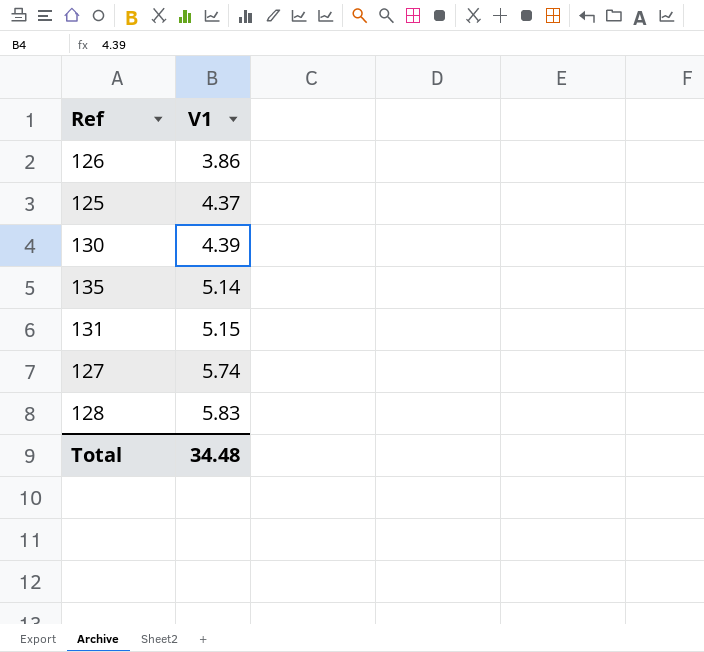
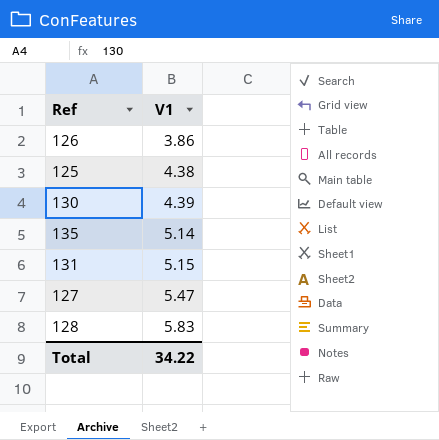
125 | V1: 4.37 -> 4.38
127 | V1: 5.74 -> 5.47
Total | V1: 34.48 -> 34.22

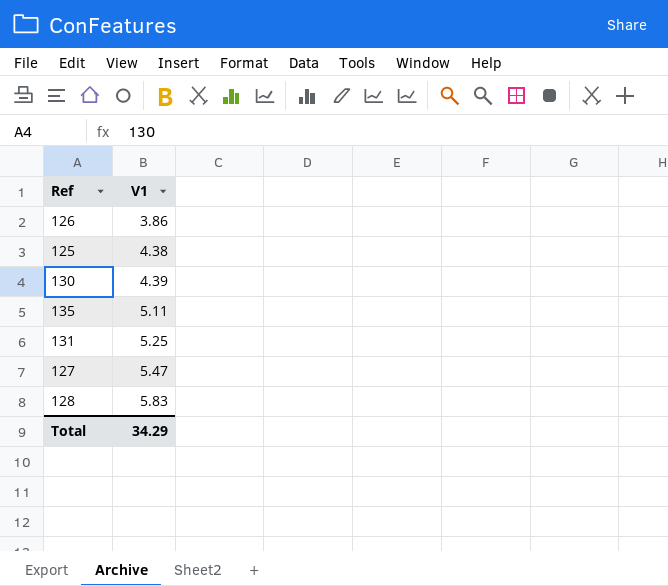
135 | V1: 5.14 -> 5.11
131 | V1: 5.15 -> 5.25
Total | V1: 34.22 -> 34.29

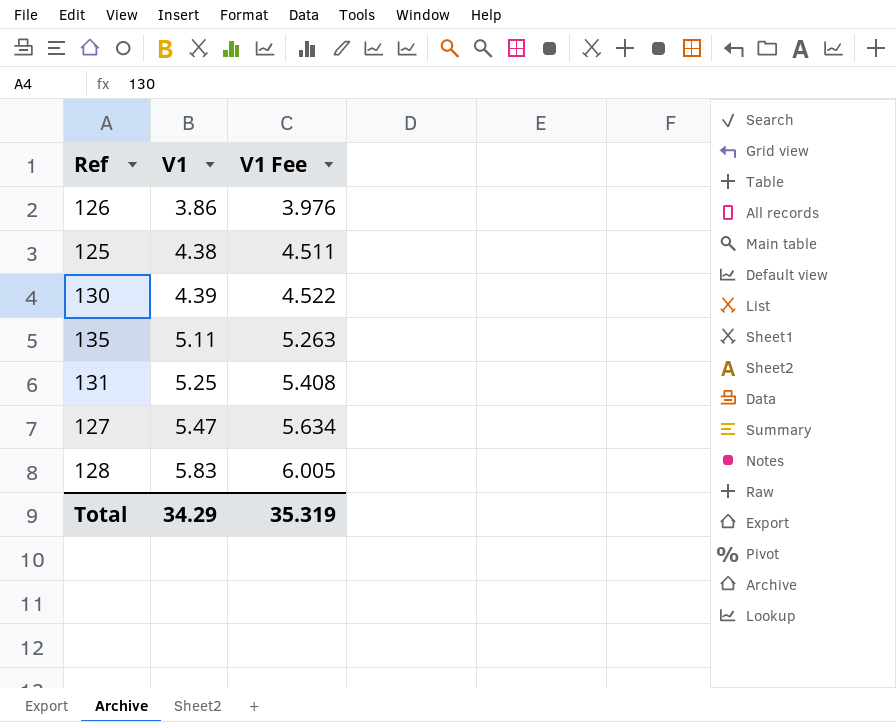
column V1 Fee | formula: none -> [V1] * 1.03

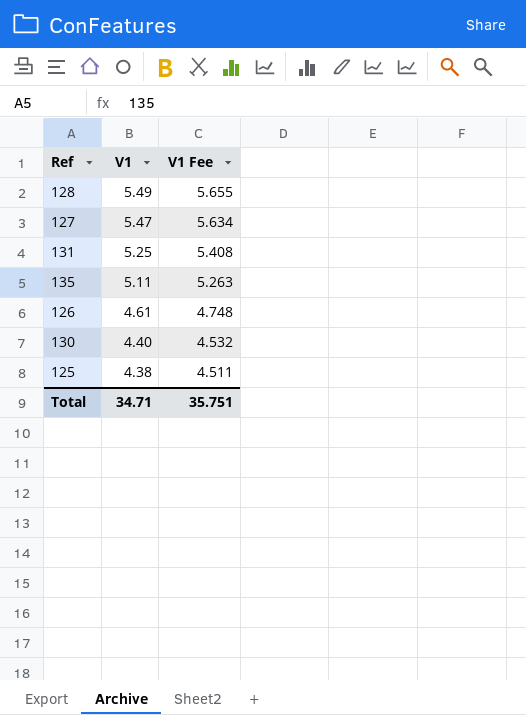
row order: V1 ascending -> V1 descending
128 | V1: 5.83 -> 5.49
128 | V1 Fee: 6.005 -> 5.655
126 | V1: 3.86 -> 4.61
126 | V1 Fee: 3.976 -> 4.748
130 | V1: 4.39 -> 4.40
130 | V1 Fee: 4.522 -> 4.532
Total | V1: 34.29 -> 34.71
Total | V1 Fee: 35.319 -> 35.751

